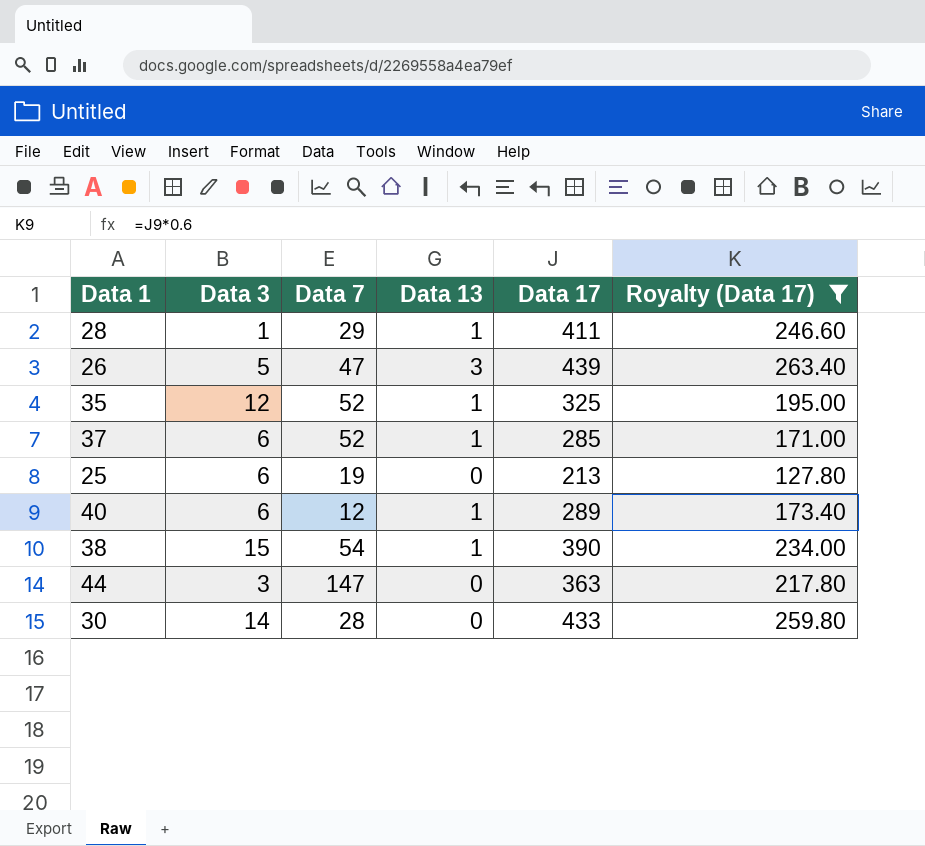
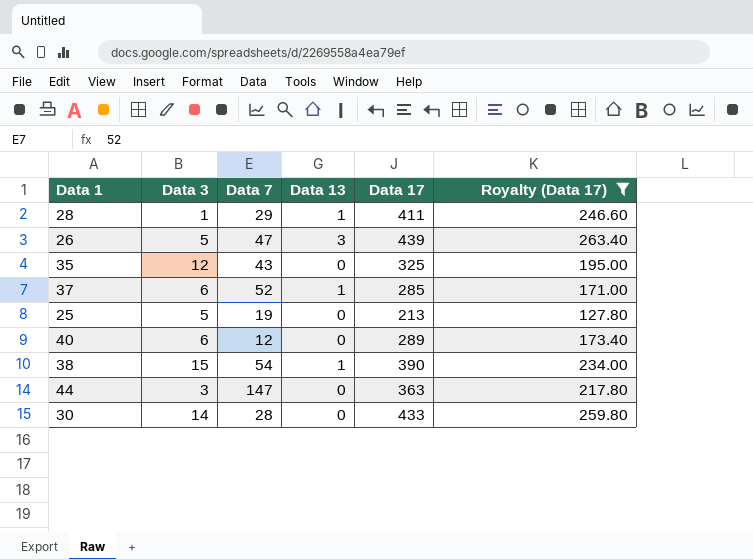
35 | Data 7: 52 -> 43
35 | Data 13: 1 -> 0
25 | Data 3: 6 -> 5
40 | Data 13: 1 -> 0

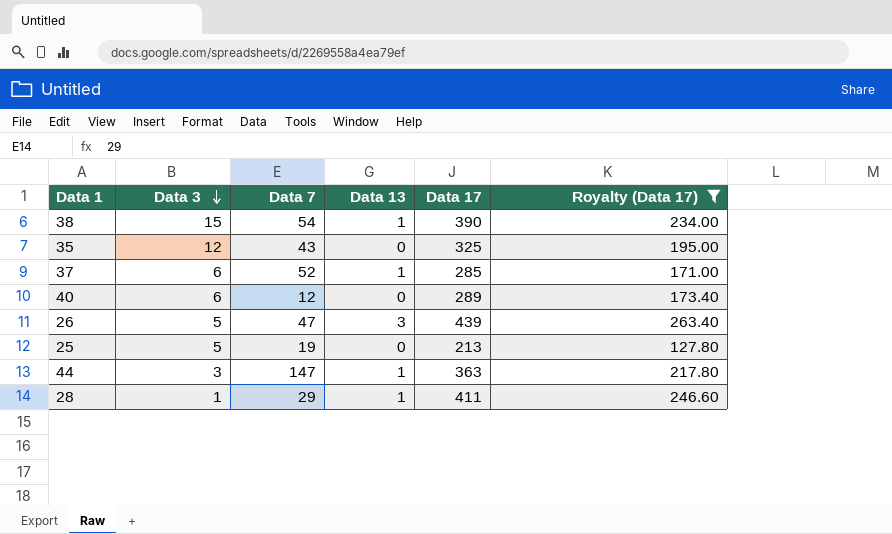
row order: none -> Data 3 descending
row 30: 14 | 28 | 0 | 433 | 259.80 -> none
44 | Data 13: 0 -> 1

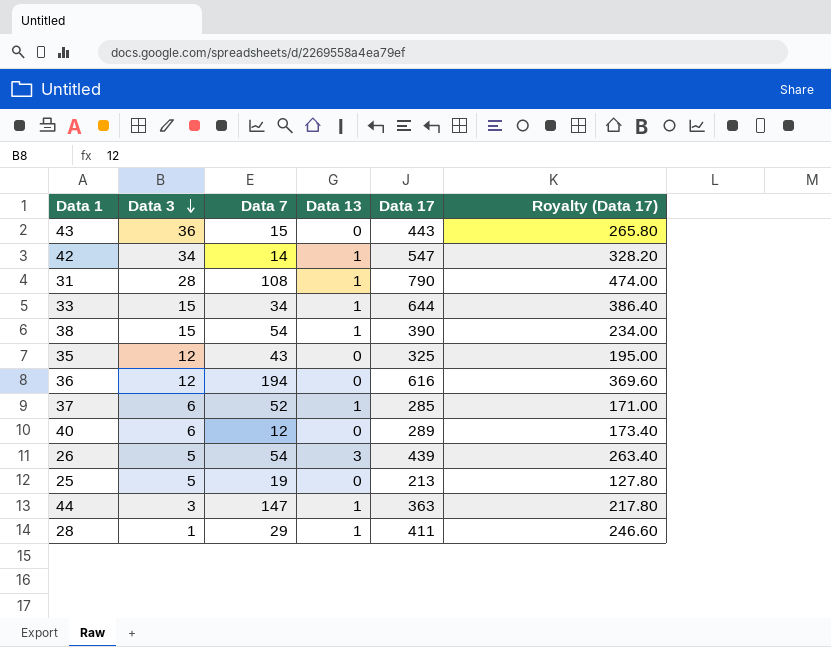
filter: Royalty (Data 17) <= 263.40 -> none
26 | Data 7: 47 -> 54

